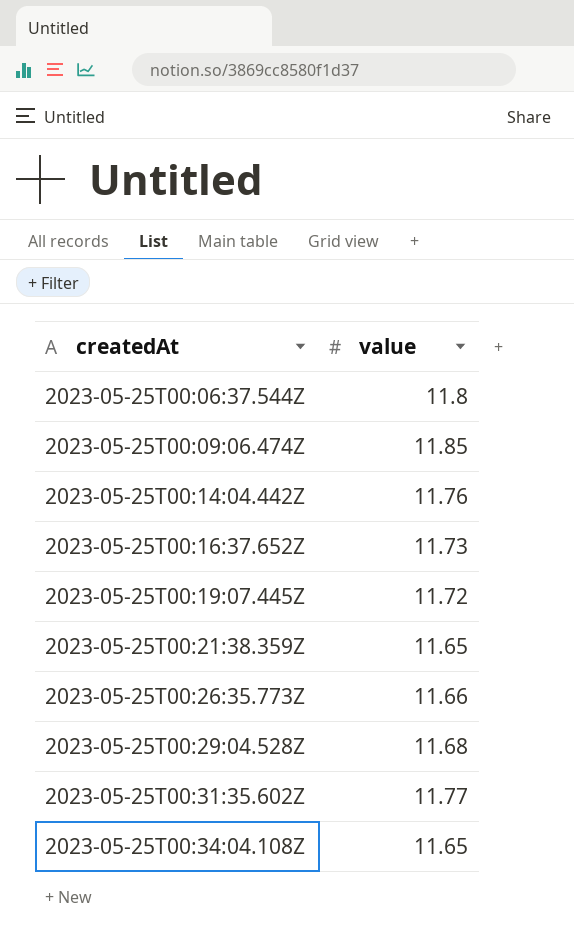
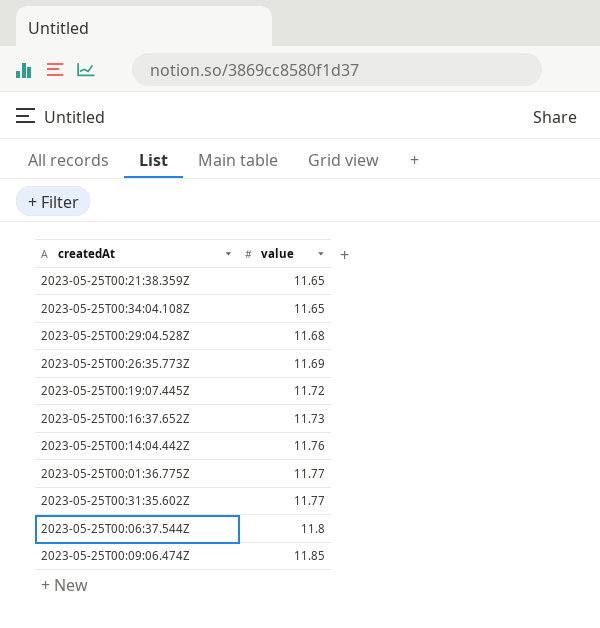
row order: createdAt ascending -> value ascending
2023-05-25T00:26:35.773Z | value: 11.66 -> 11.69
row 2023-05-25T00:01:36.775Z: none -> 11.77

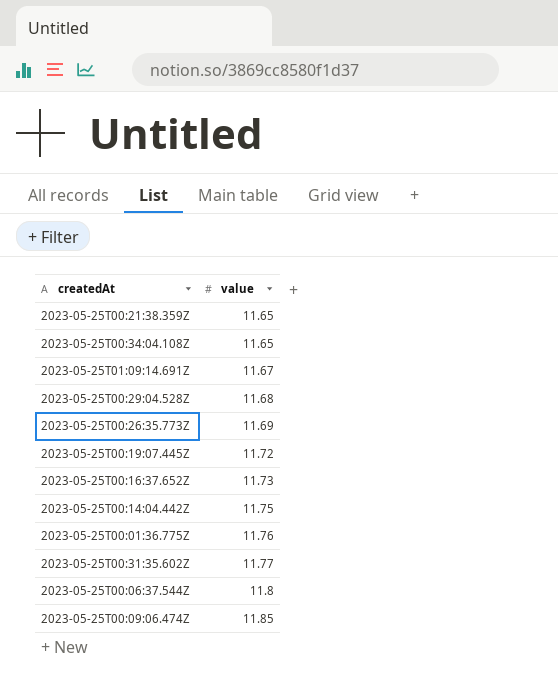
row 2023-05-25T01:09:14.691Z: none -> 11.67
2023-05-25T00:14:04.442Z | value: 11.76 -> 11.75
2023-05-25T00:01:36.775Z | value: 11.77 -> 11.76

